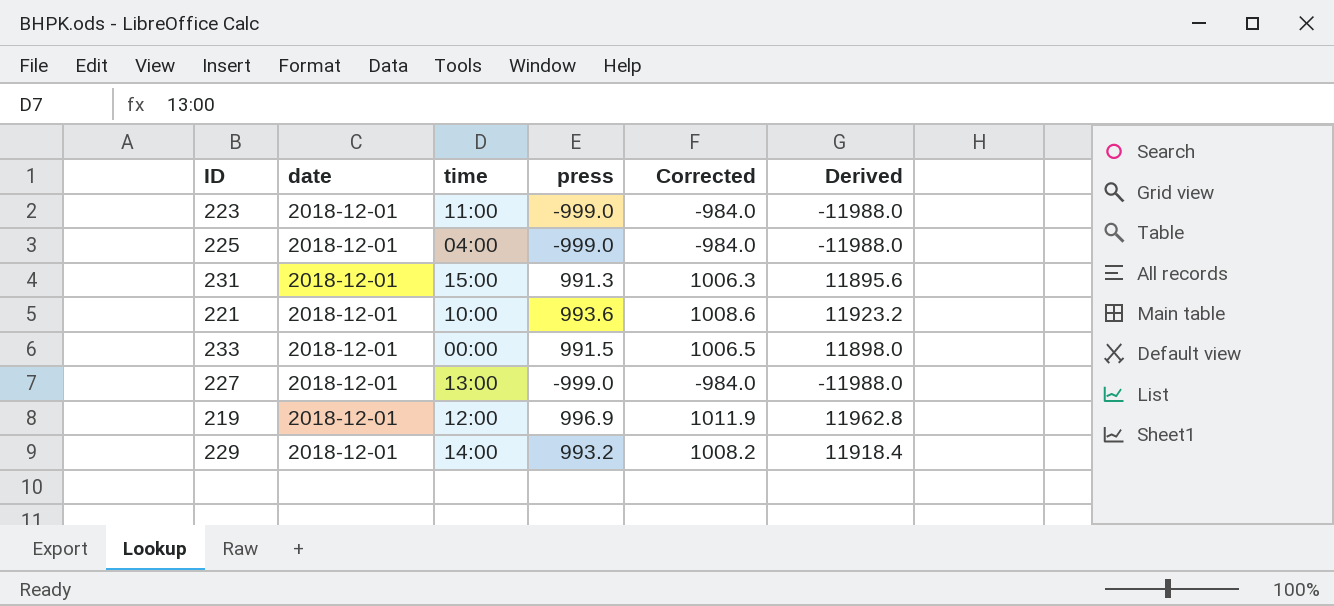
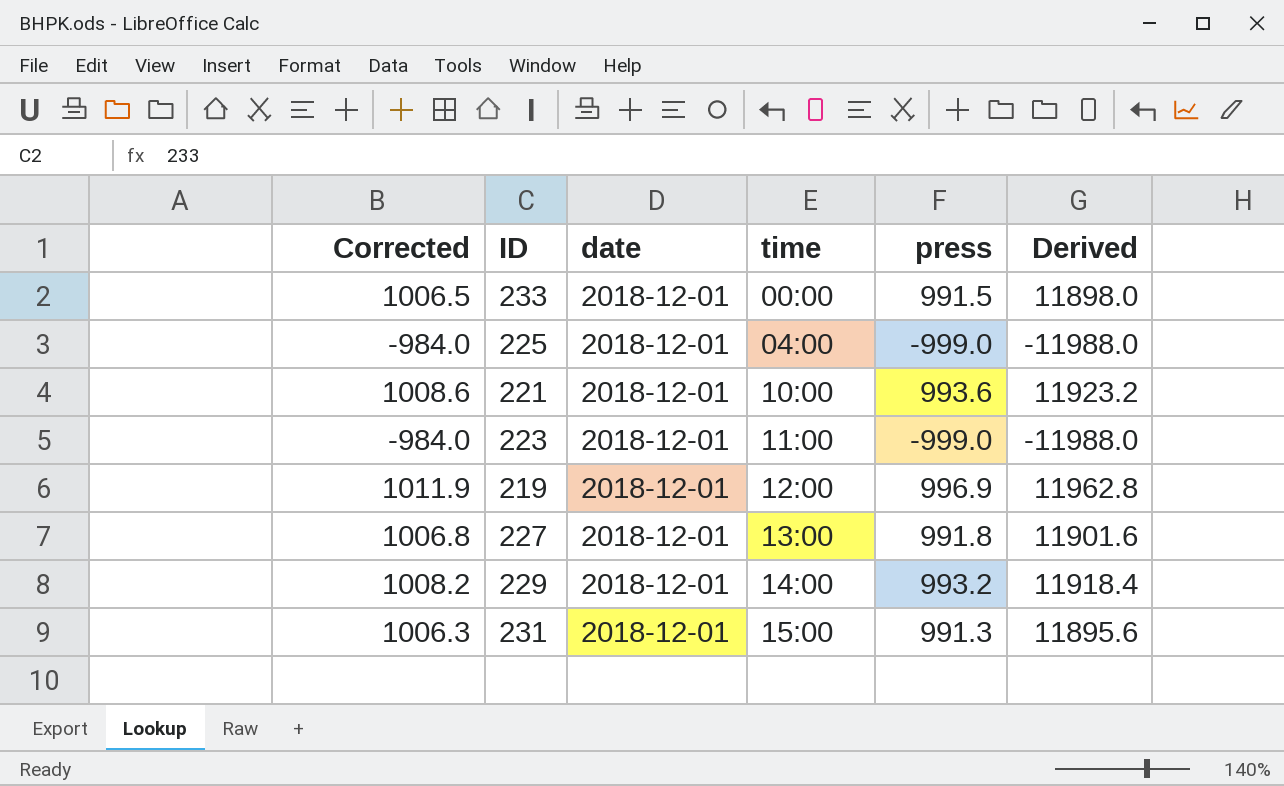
row order: none -> time ascending
column Corrected | position: 5 -> 1
227 | Corrected: -984.0 -> 1006.8
227 | press: -999.0 -> 991.8
227 | Derived: -11988.0 -> 11901.6

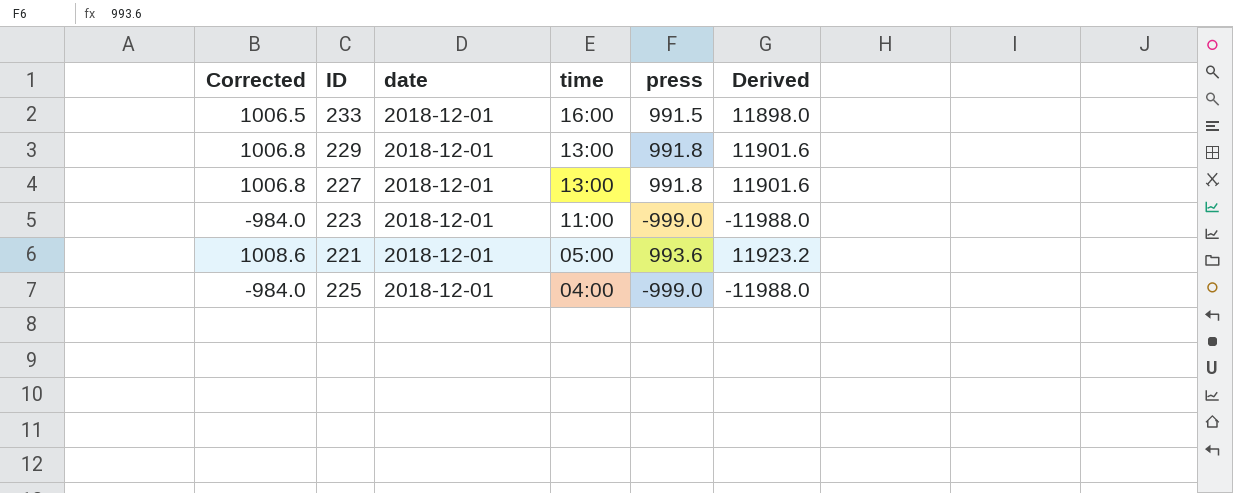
row order: time ascending -> time descending
row 219: 1011.9 | 2018-12-01 | 12:00 | 996.9 | 11962.8 -> none
row 231: 1006.3 | 2018-12-01 | 15:00 | 991.3 | 11895.6 -> none
233 | time: 00:00 -> 16:00
229 | Corrected: 1008.2 -> 1006.8
229 | time: 14:00 -> 13:00
229 | press: 993.2 -> 991.8
229 | Derived: 11918.4 -> 11901.6
221 | time: 10:00 -> 05:00

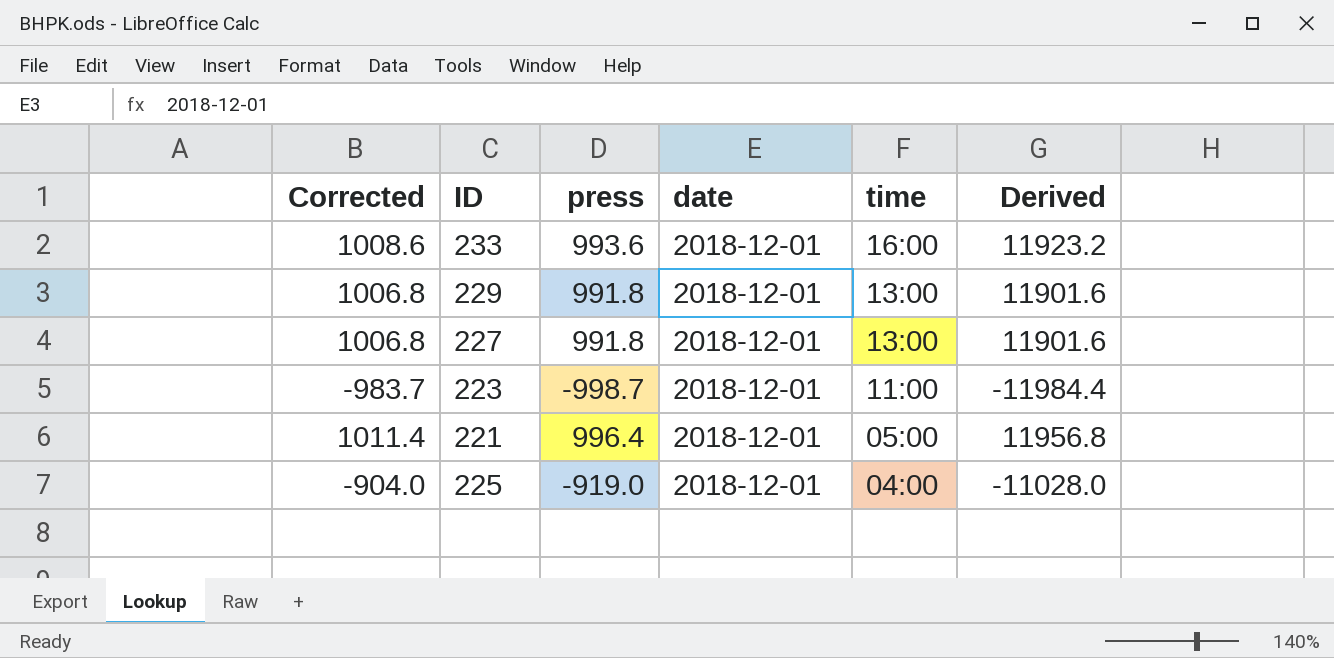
column press | position: 5 -> 3
233 | Corrected: 1006.5 -> 1008.6
233 | press: 991.5 -> 993.6
233 | Derived: 11898.0 -> 11923.2
223 | Corrected: -984.0 -> -983.7
223 | press: -999.0 -> -998.7
223 | Derived: -11988.0 -> -11984.4
221 | Corrected: 1008.6 -> 1011.4
221 | press: 993.6 -> 996.4
221 | Derived: 11923.2 -> 11956.8
225 | Corrected: -984.0 -> -904.0
225 | press: -999.0 -> -919.0
225 | Derived: -11988.0 -> -11028.0

